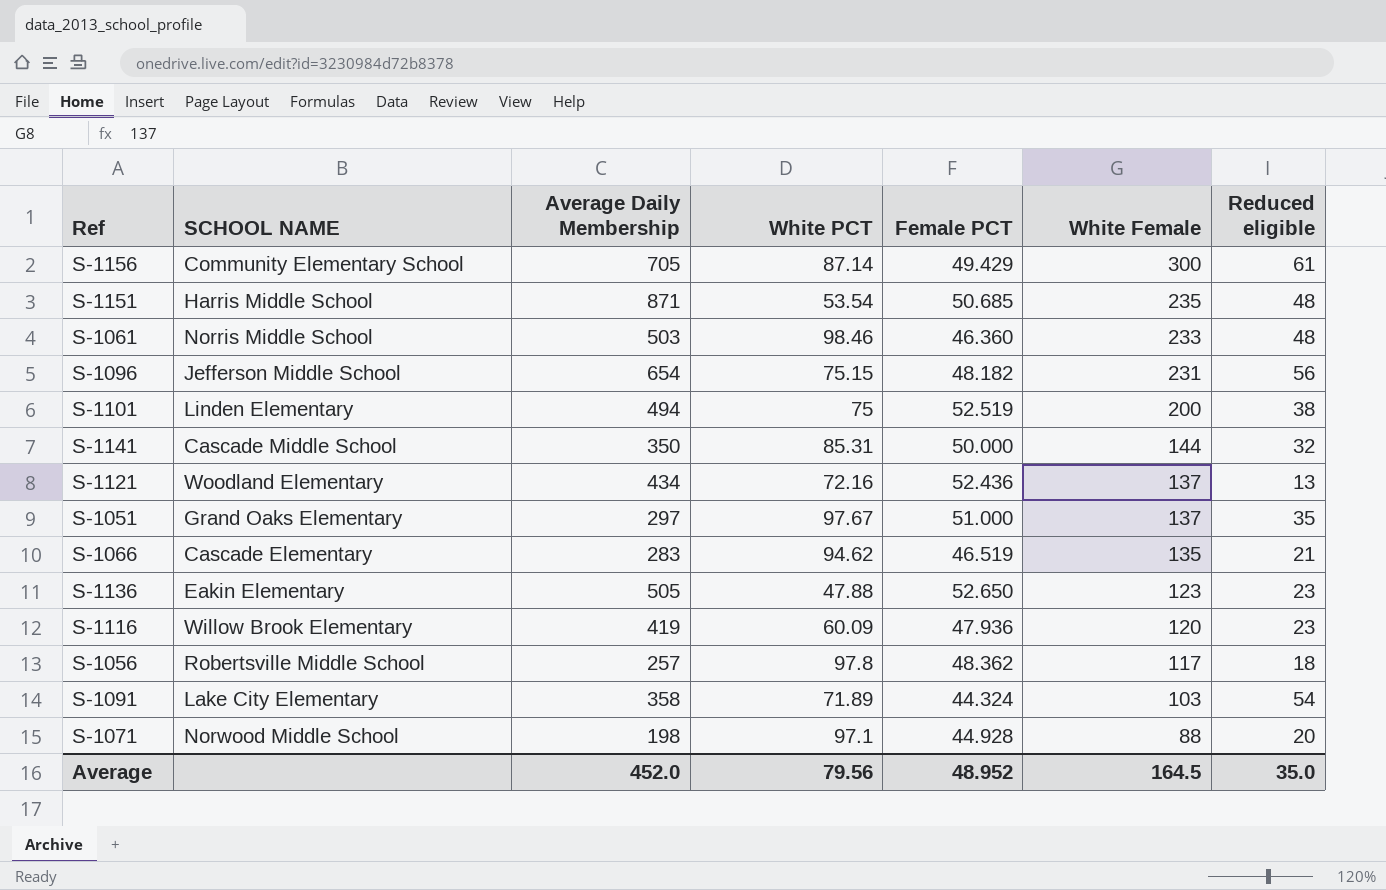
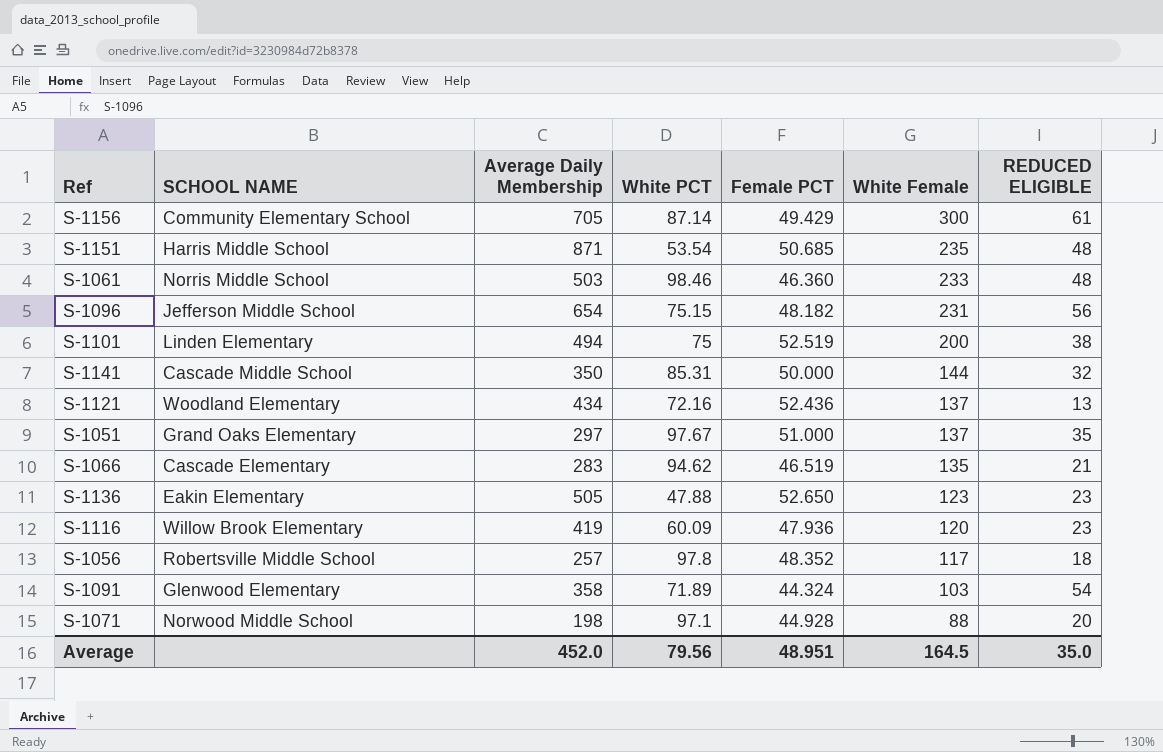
column name: Reduced eligible -> REDUCED ELIGIBLE
S-1056 | Female PCT: 48.362 -> 48.352
S-1091 | SCHOOL NAME: Lake City Elementary -> Glenwood Elementary
Average | Female PCT: 48.952 -> 48.951

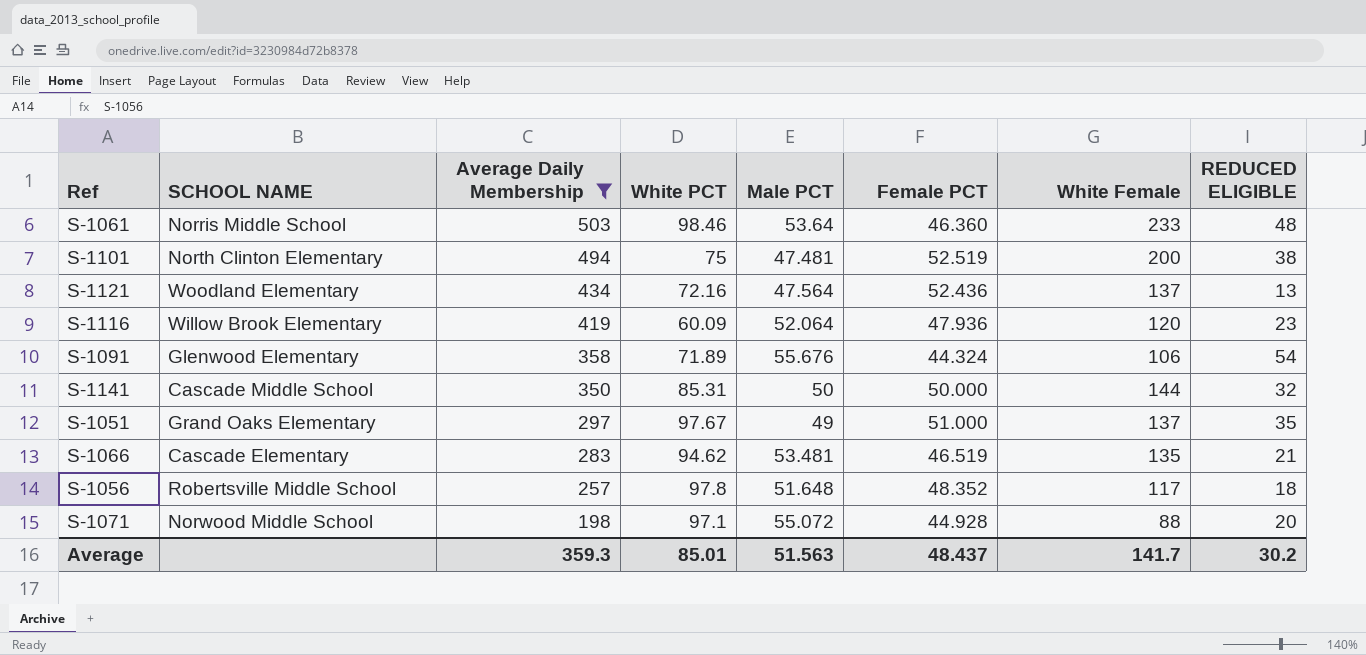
filter: none -> Average Daily Membership <= 503
row order: White Female descending -> Average Daily Membership descending
column Male PCT | position: none -> 5
S-1101 | SCHOOL NAME: Linden Elementary -> North Clinton Elementary
S-1091 | White Female: 103 -> 106
Average | Average Daily Membership: 452.0 -> 359.3
Average | White PCT: 79.56 -> 85.01
Average | Female PCT: 48.951 -> 48.437
Average | White Female: 164.5 -> 141.7
Average | REDUCED ELIGIBLE: 35.0 -> 30.2

